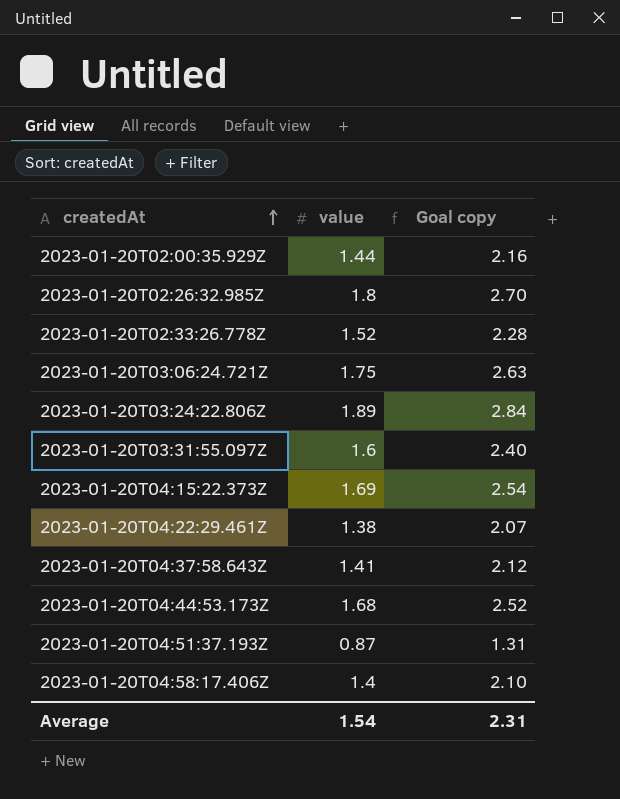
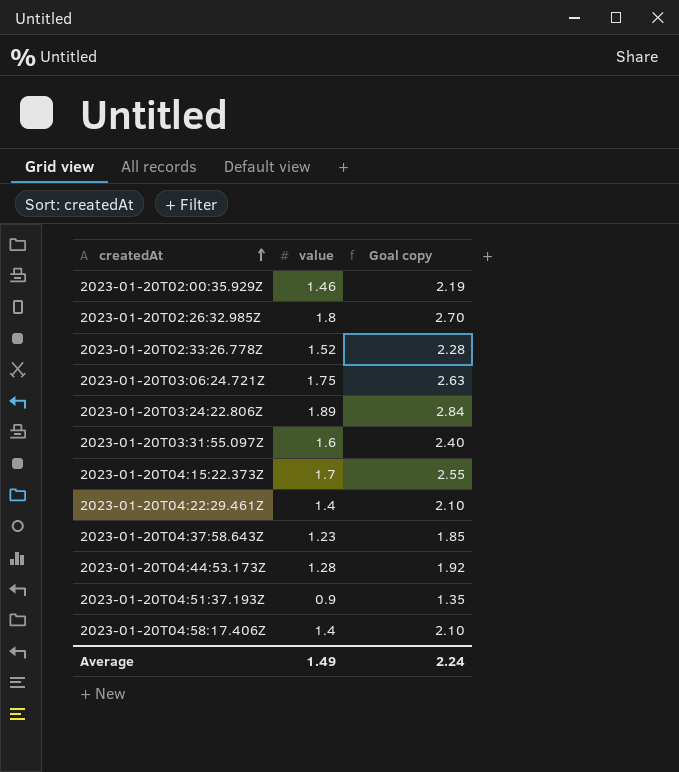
2023-01-20T02:00:35.929Z | value: 1.44 -> 1.46
2023-01-20T02:00:35.929Z | Goal copy: 2.16 -> 2.19
2023-01-20T04:15:22.373Z | value: 1.69 -> 1.7
2023-01-20T04:15:22.373Z | Goal copy: 2.54 -> 2.55
2023-01-20T04:22:29.461Z | value: 1.38 -> 1.4
2023-01-20T04:22:29.461Z | Goal copy: 2.07 -> 2.10
2023-01-20T04:37:58.643Z | value: 1.41 -> 1.23
2023-01-20T04:37:58.643Z | Goal copy: 2.12 -> 1.85
2023-01-20T04:44:53.173Z | value: 1.68 -> 1.28
2023-01-20T04:44:53.173Z | Goal copy: 2.52 -> 1.92
2023-01-20T04:51:37.193Z | value: 0.87 -> 0.9
2023-01-20T04:51:37.193Z | Goal copy: 1.31 -> 1.35
Average | value: 1.54 -> 1.49
Average | Goal copy: 2.31 -> 2.24

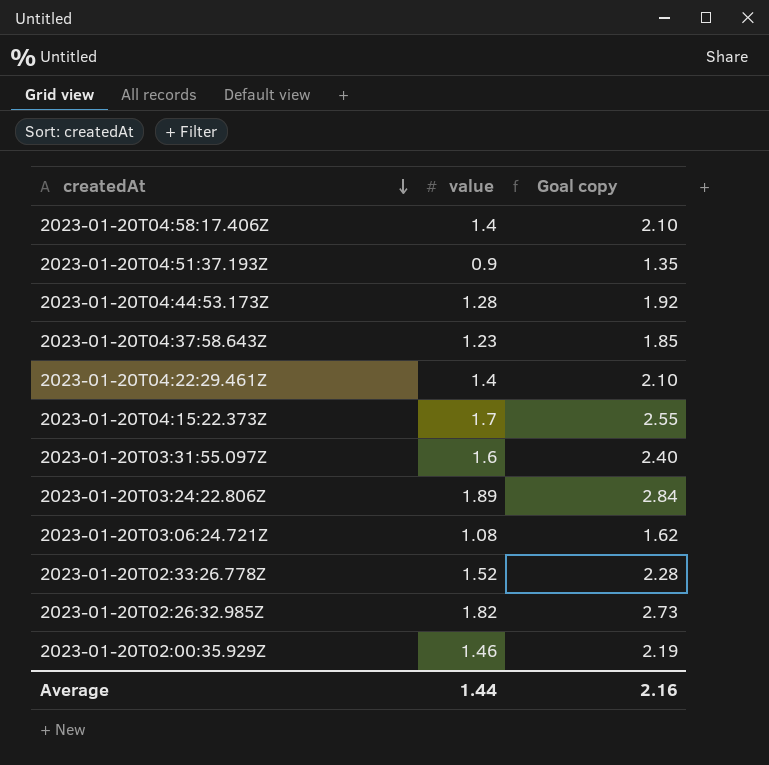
row order: createdAt ascending -> createdAt descending
2023-01-20T03:06:24.721Z | value: 1.75 -> 1.08
2023-01-20T03:06:24.721Z | Goal copy: 2.63 -> 1.62
2023-01-20T02:26:32.985Z | value: 1.8 -> 1.82
2023-01-20T02:26:32.985Z | Goal copy: 2.70 -> 2.73
Average | value: 1.49 -> 1.44
Average | Goal copy: 2.24 -> 2.16

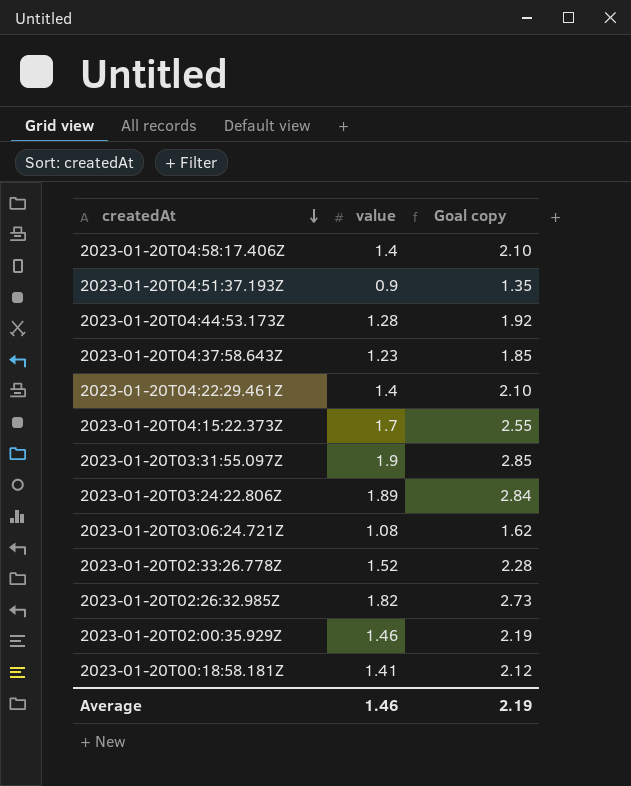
2023-01-20T03:31:55.097Z | value: 1.6 -> 1.9
2023-01-20T03:31:55.097Z | Goal copy: 2.40 -> 2.85
row 2023-01-20T00:18:58.181Z: none -> 1.41 | 2.12
Average | value: 1.44 -> 1.46
Average | Goal copy: 2.16 -> 2.19

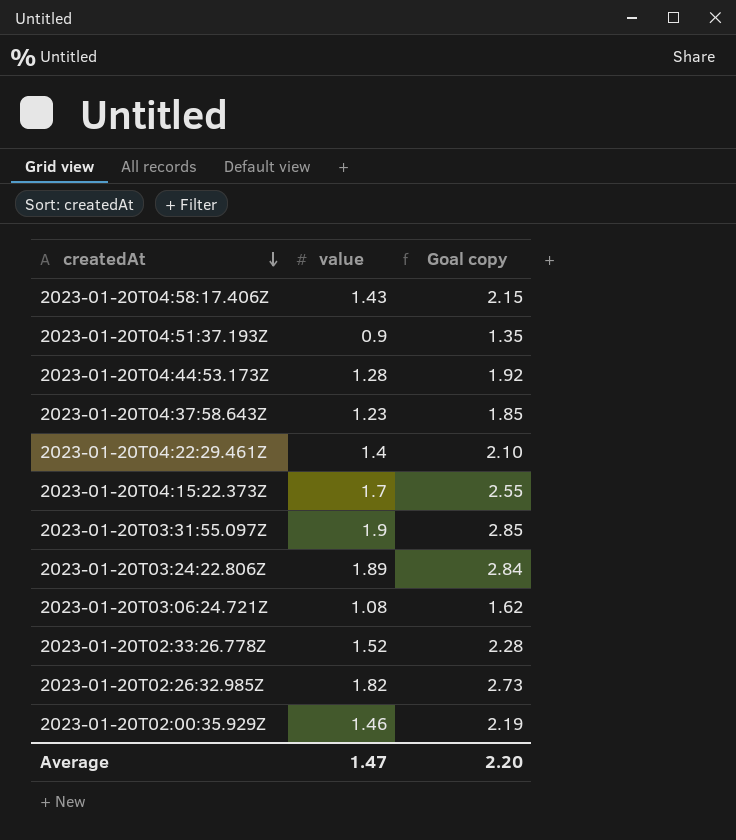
row 2023-01-20T00:18:58.181Z: 1.41 | 2.12 -> none
2023-01-20T04:58:17.406Z | value: 1.4 -> 1.43
2023-01-20T04:58:17.406Z | Goal copy: 2.10 -> 2.15
Average | value: 1.46 -> 1.47
Average | Goal copy: 2.19 -> 2.20

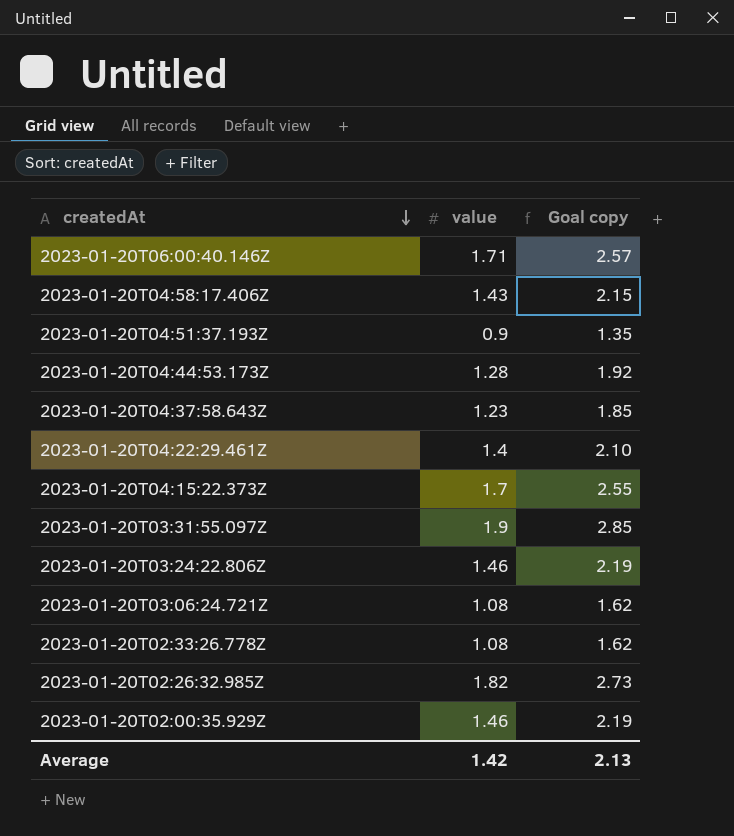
row 2023-01-20T06:00:40.146Z: none -> 1.71 | 2.57
2023-01-20T03:24:22.806Z | value: 1.89 -> 1.46
2023-01-20T03:24:22.806Z | Goal copy: 2.84 -> 2.19
2023-01-20T02:33:26.778Z | value: 1.52 -> 1.08
2023-01-20T02:33:26.778Z | Goal copy: 2.28 -> 1.62
Average | value: 1.47 -> 1.42
Average | Goal copy: 2.20 -> 2.13

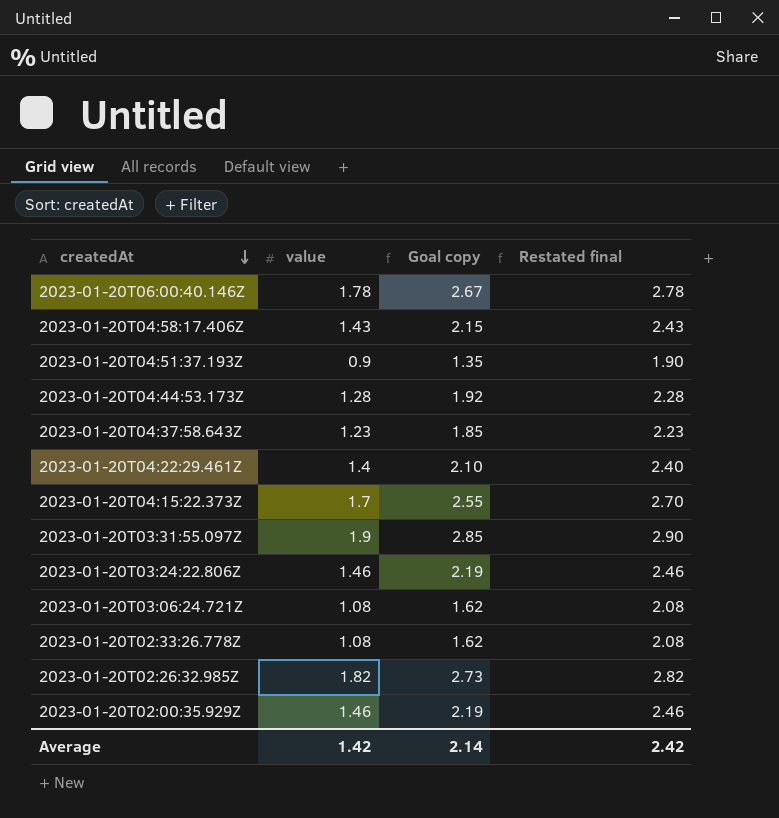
column Restated final | formula: none -> [value] + 1
2023-01-20T06:00:40.146Z | value: 1.71 -> 1.78
2023-01-20T06:00:40.146Z | Goal copy: 2.57 -> 2.67
Average | Goal copy: 2.13 -> 2.14

